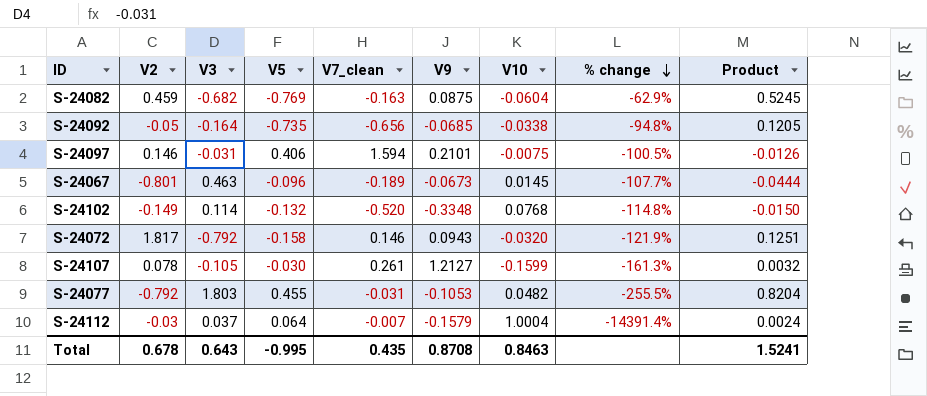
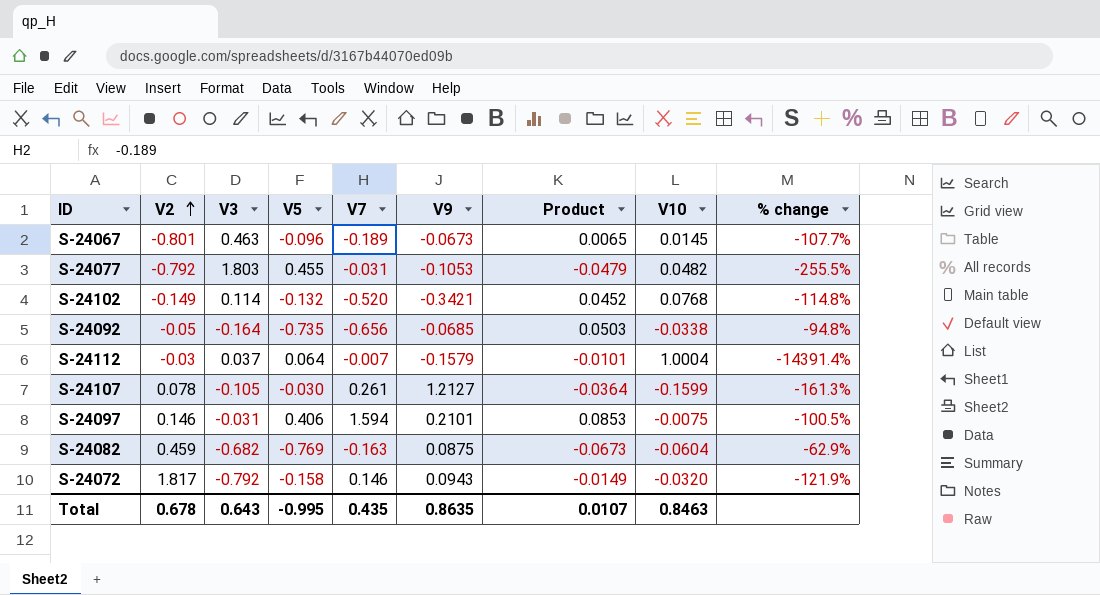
row order: % change descending -> V2 ascending
column name: V7_clean -> V7
column Product | formula: [V3] * [V5] -> [V5] * [V9]
column Product | position: 9 -> 7
S-24102 | V9: -0.3348 -> -0.3421
Total | V9: 0.8708 -> 0.8635
Total | Product: 1.5241 -> 0.0107

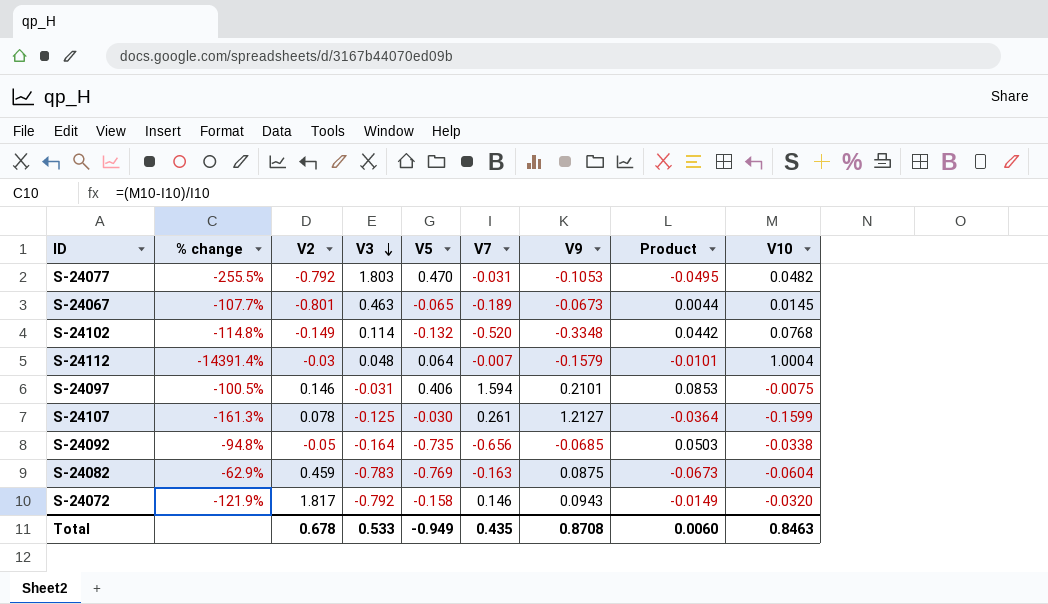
row order: V2 ascending -> V3 descending
column % change | position: 9 -> 2
S-24077 | V5: 0.455 -> 0.470
S-24077 | Product: -0.0479 -> -0.0495
S-24067 | V5: -0.096 -> -0.065
S-24067 | Product: 0.0065 -> 0.0044
S-24102 | V9: -0.3421 -> -0.3348
S-24102 | Product: 0.0452 -> 0.0442
S-24112 | V3: 0.037 -> 0.048
S-24107 | V3: -0.105 -> -0.125
S-24082 | V3: -0.682 -> -0.783
Total | V3: 0.643 -> 0.533
Total | V5: -0.995 -> -0.949
Total | V9: 0.8635 -> 0.8708
Total | Product: 0.0107 -> 0.0060

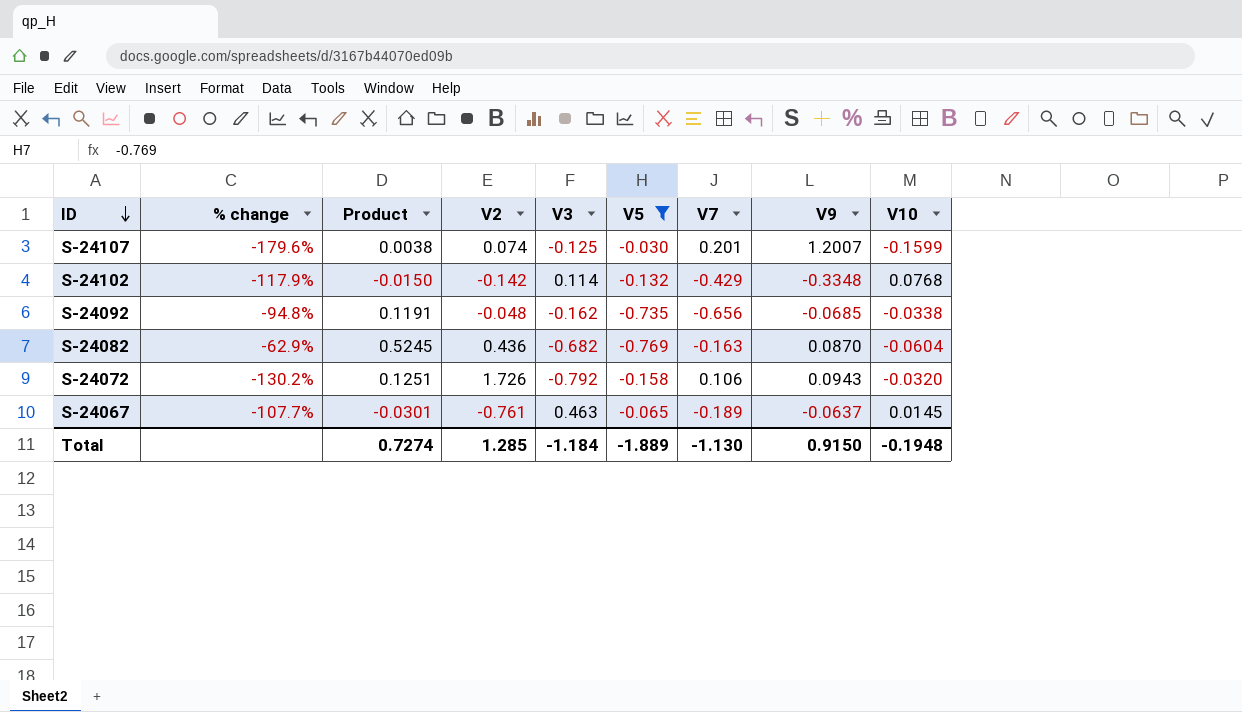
filter: none -> V5 <= -0.030
row order: V3 descending -> ID descending
column Product | formula: [V5] * [V9] -> [V3] * [V5]
column Product | position: 8 -> 3
S-24107 | % change: -161.3% -> -179.6%
S-24107 | V2: 0.078 -> 0.074
S-24107 | V7: 0.261 -> 0.201
S-24107 | V9: 1.2127 -> 1.2007
S-24102 | % change: -114.8% -> -117.9%
S-24102 | V2: -0.149 -> -0.142
S-24102 | V7: -0.520 -> -0.429
S-24092 | V2: -0.05 -> -0.048
S-24092 | V3: -0.164 -> -0.162
S-24082 | V2: 0.459 -> 0.436
S-24082 | V3: -0.783 -> -0.682
S-24082 | V9: 0.0875 -> 0.0870
S-24072 | % change: -121.9% -> -130.2%
S-24072 | V2: 1.817 -> 1.726
S-24072 | V7: 0.146 -> 0.106
S-24067 | V2: -0.801 -> -0.761
S-24067 | V9: -0.0673 -> -0.0637
Total | Product: 0.0060 -> 0.7274
Total | V2: 0.678 -> 1.285
Total | V3: 0.533 -> -1.184
Total | V5: -0.949 -> -1.889
Total | V7: 0.435 -> -1.130
Total | V9: 0.8708 -> 0.9150
Total | V10: 0.8463 -> -0.1948

